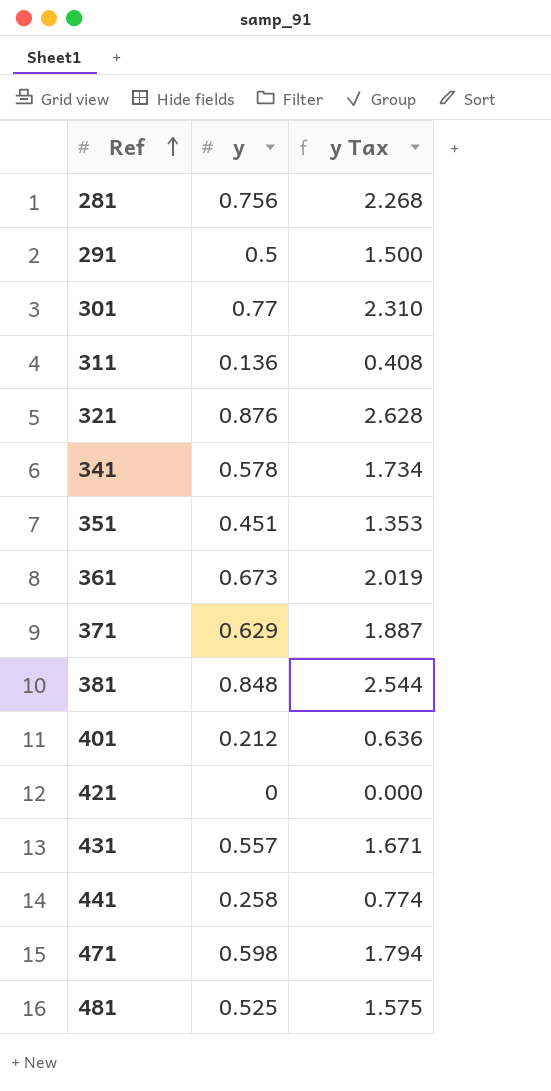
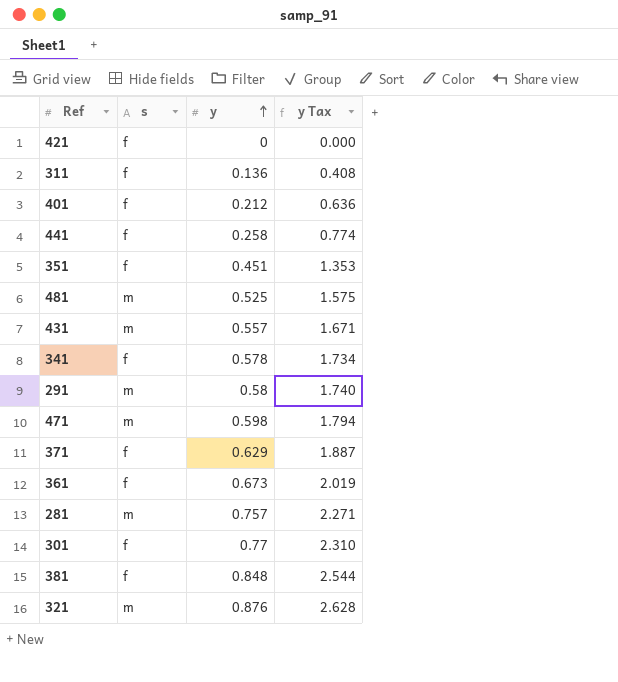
row order: Ref ascending -> y ascending
column s | position: none -> 2
291 | y: 0.5 -> 0.58
291 | y Tax: 1.500 -> 1.740
281 | y: 0.756 -> 0.757
281 | y Tax: 2.268 -> 2.271

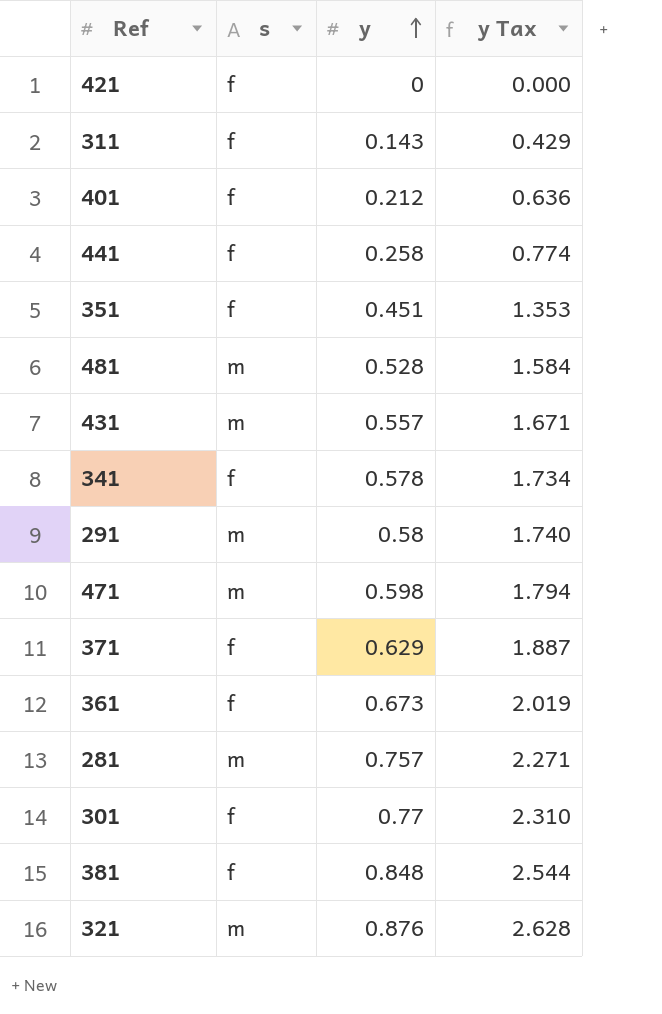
311 | y: 0.136 -> 0.143
311 | y Tax: 0.408 -> 0.429
481 | y: 0.525 -> 0.528
481 | y Tax: 1.575 -> 1.584

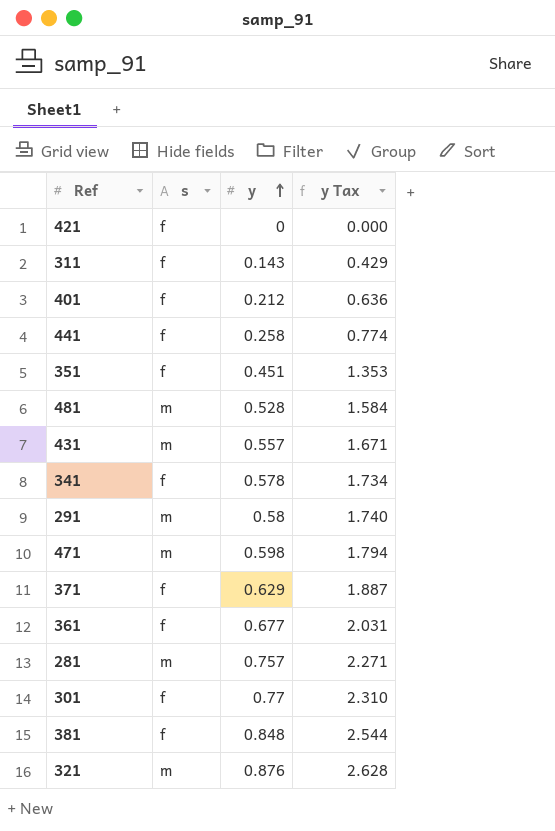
361 | y: 0.673 -> 0.677
361 | y Tax: 2.019 -> 2.031

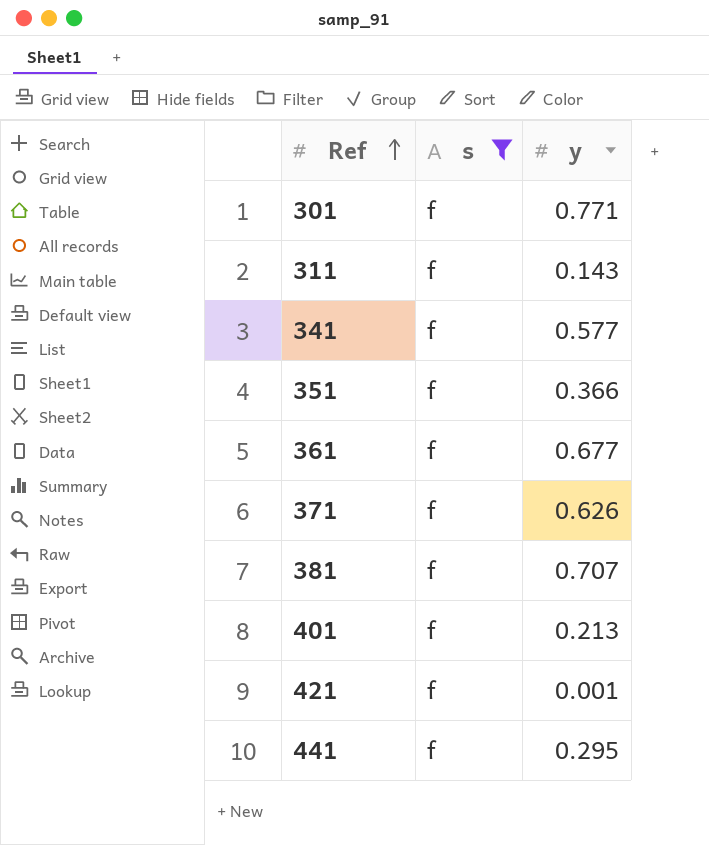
filter: none -> s = f
row order: y ascending -> Ref ascending
column y Tax | formula: [y] * 3 -> none
301 | y: 0.77 -> 0.771
341 | y: 0.578 -> 0.577
351 | y: 0.451 -> 0.366
371 | y: 0.629 -> 0.626
381 | y: 0.848 -> 0.707
401 | y: 0.212 -> 0.213
421 | y: 0 -> 0.001
441 | y: 0.258 -> 0.295

